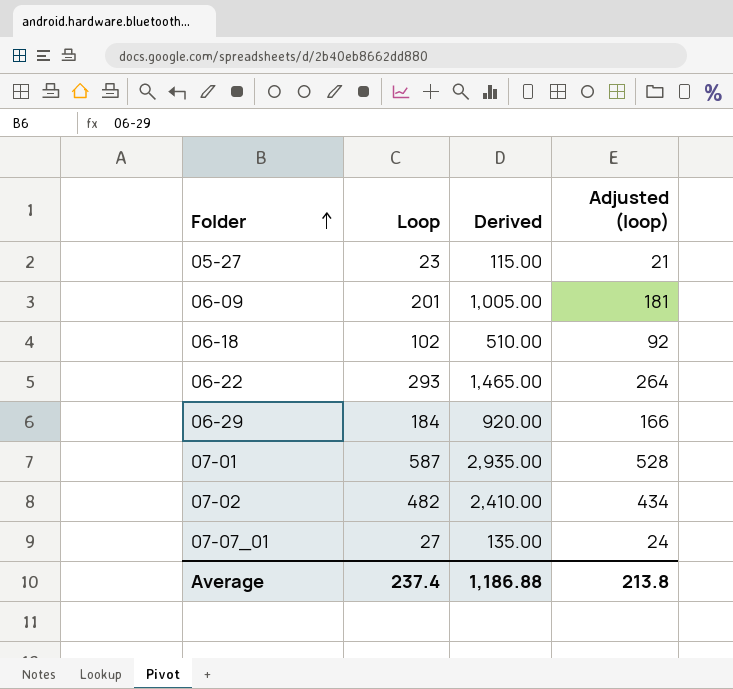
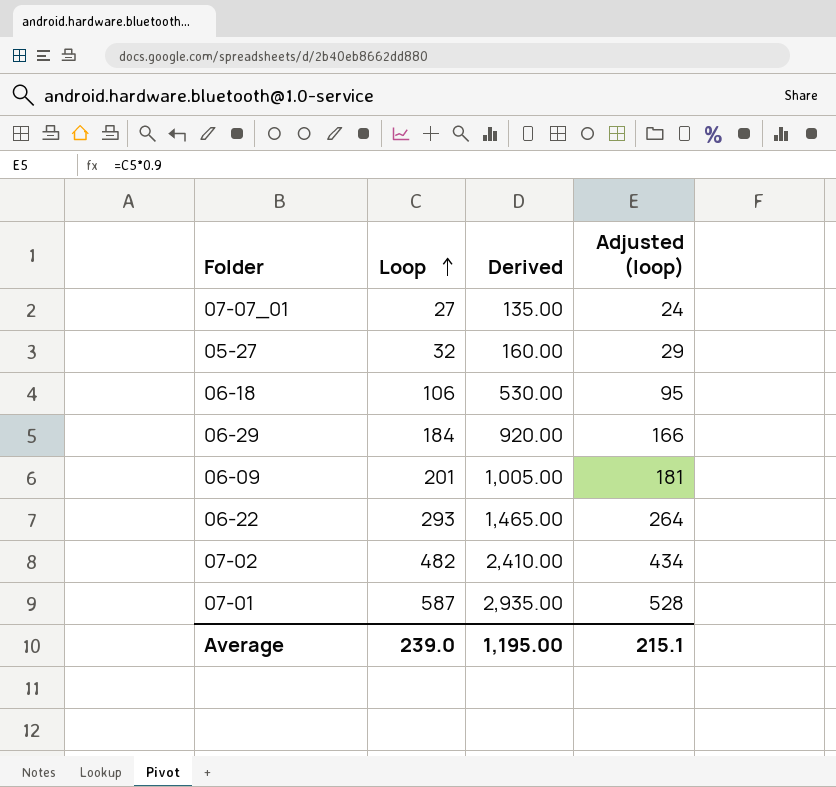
row order: Folder ascending -> Loop ascending
05-27 | Loop: 23 -> 32
05-27 | Derived: 115.00 -> 160.00
05-27 | Adjusted (loop): 21 -> 29
06-18 | Loop: 102 -> 106
06-18 | Derived: 510.00 -> 530.00
06-18 | Adjusted (loop): 92 -> 95
Average | Loop: 237.4 -> 239.0
Average | Derived: 1,186.88 -> 1,195.00
Average | Adjusted (loop): 213.8 -> 215.1

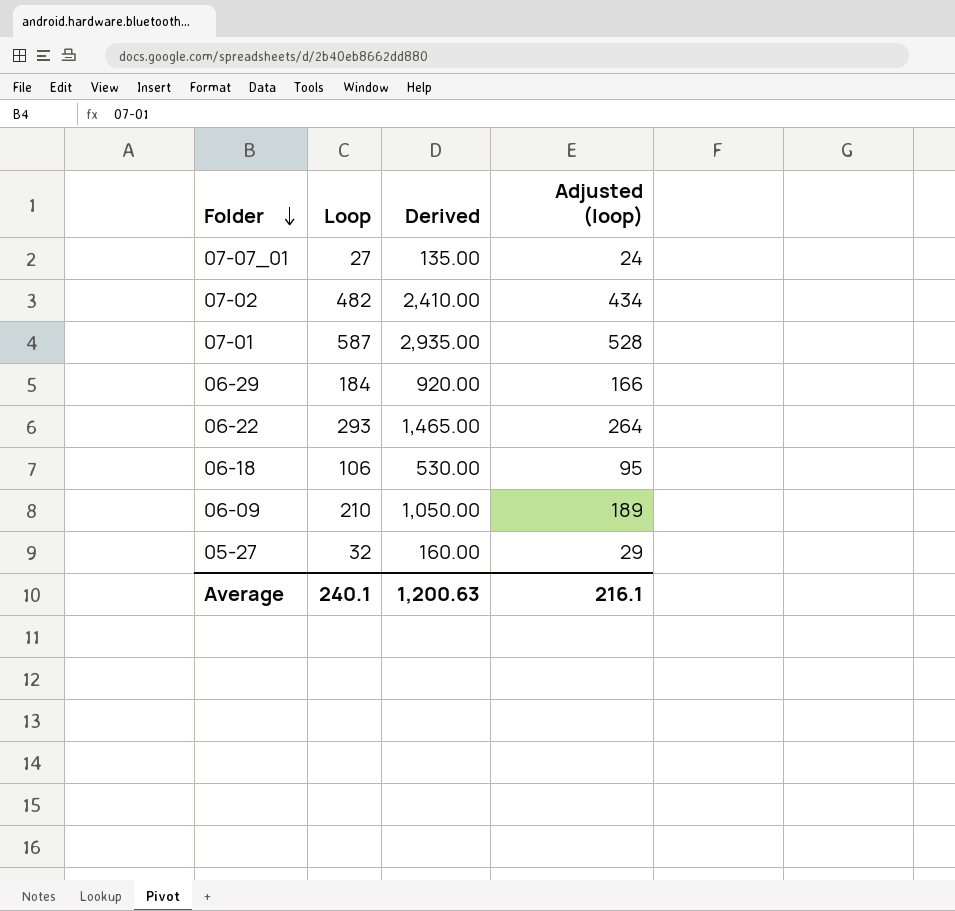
row order: Loop ascending -> Folder descending
06-09 | Loop: 201 -> 210
06-09 | Derived: 1,005.00 -> 1,050.00
06-09 | Adjusted (loop): 181 -> 189
Average | Loop: 239.0 -> 240.1
Average | Derived: 1,195.00 -> 1,200.63
Average | Adjusted (loop): 215.1 -> 216.1

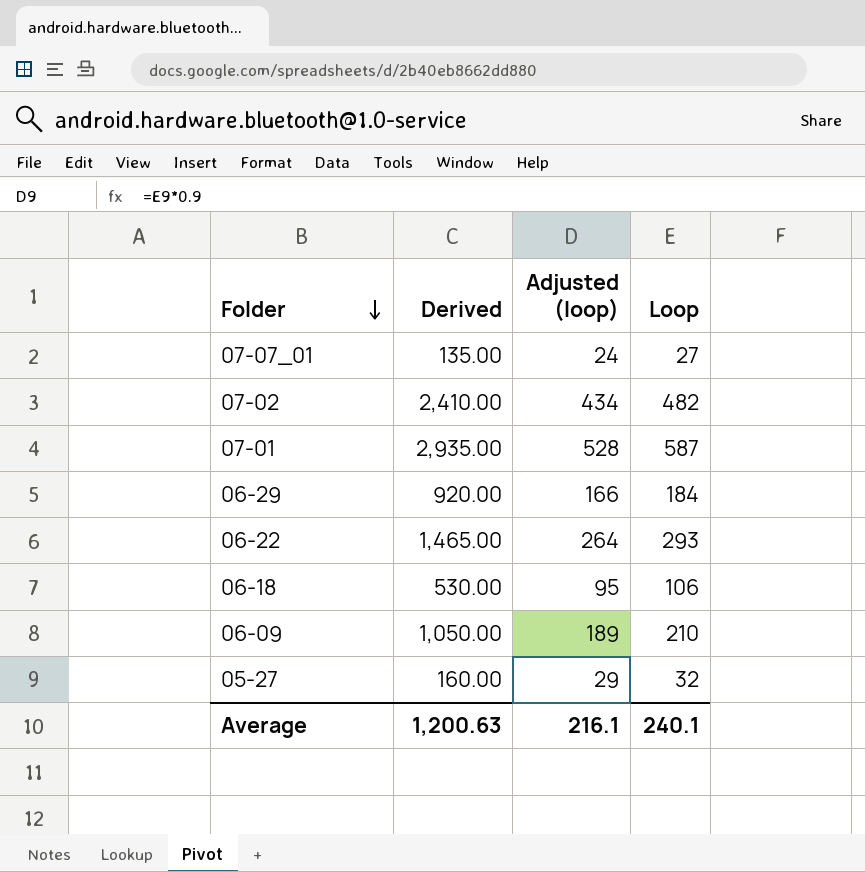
column Loop | position: 2 -> 4

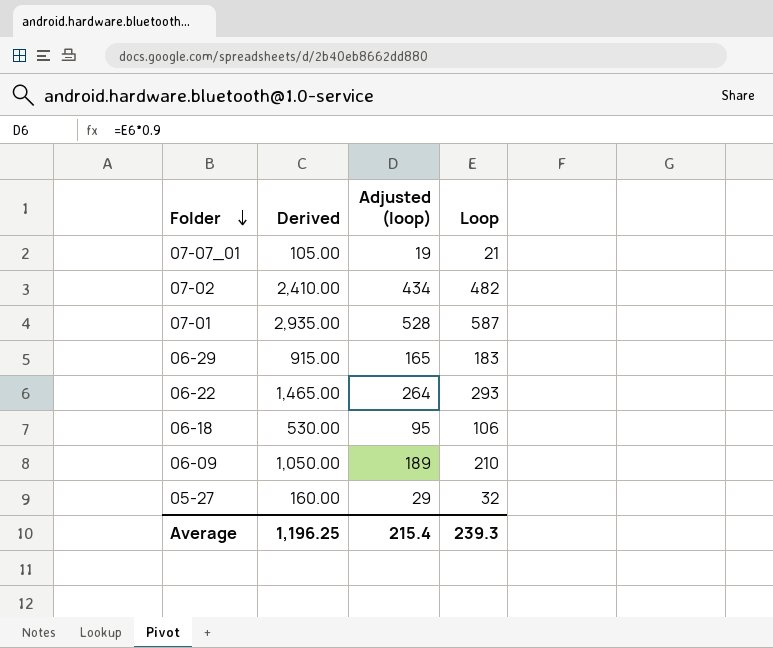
07-07_01 | Derived: 135.00 -> 105.00
07-07_01 | Adjusted (loop): 24 -> 19
07-07_01 | Loop: 27 -> 21
06-29 | Derived: 920.00 -> 915.00
06-29 | Adjusted (loop): 166 -> 165
06-29 | Loop: 184 -> 183
Average | Derived: 1,200.63 -> 1,196.25
Average | Adjusted (loop): 216.1 -> 215.4
Average | Loop: 240.1 -> 239.3

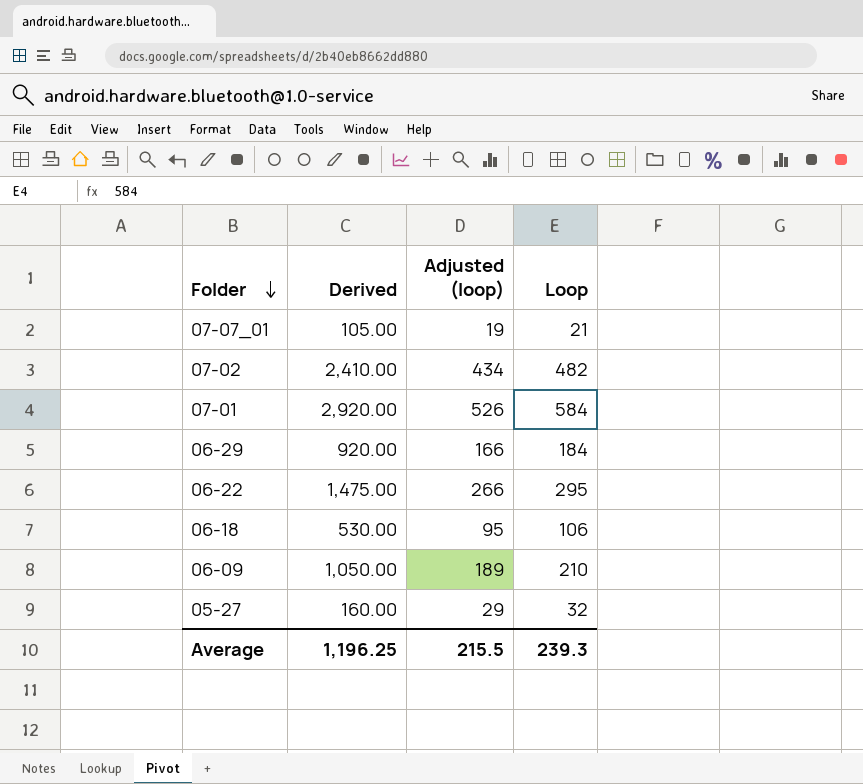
07-01 | Derived: 2,935.00 -> 2,920.00
07-01 | Adjusted (loop): 528 -> 526
07-01 | Loop: 587 -> 584
06-29 | Derived: 915.00 -> 920.00
06-29 | Adjusted (loop): 165 -> 166
06-29 | Loop: 183 -> 184
06-22 | Derived: 1,465.00 -> 1,475.00
06-22 | Adjusted (loop): 264 -> 266
06-22 | Loop: 293 -> 295
Average | Adjusted (loop): 215.4 -> 215.5

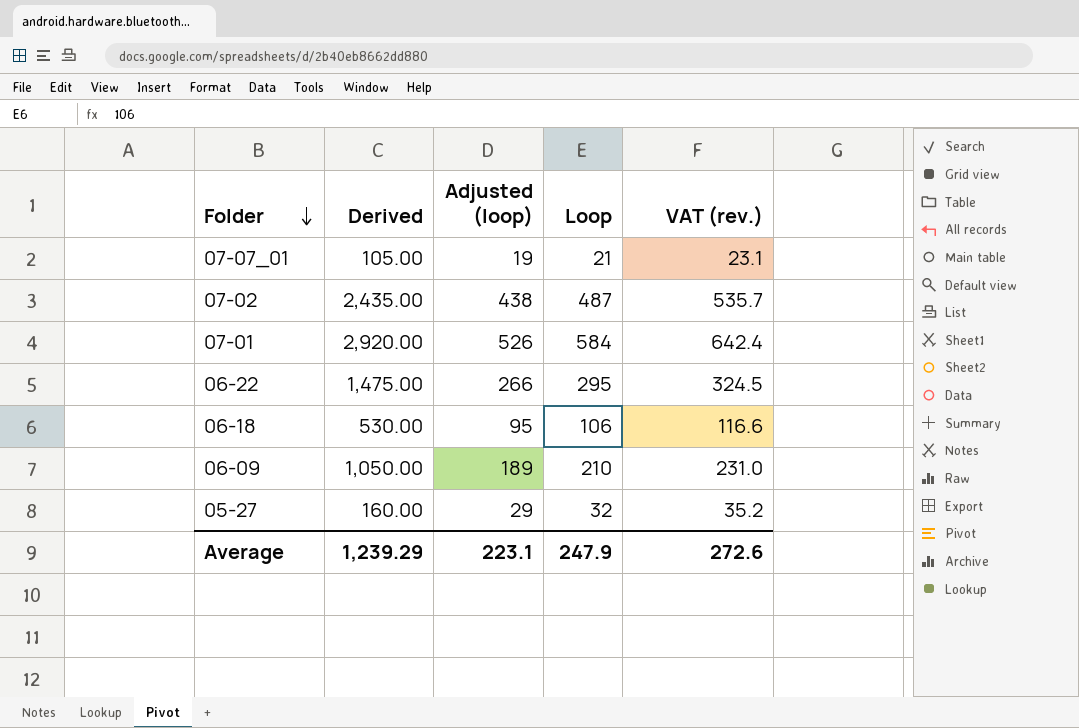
column VAT (rev.) | formula: none -> [Loop] * 1.1
row 06-29: 920.00 | 166 | 184 -> none
07-02 | Derived: 2,410.00 -> 2,435.00
07-02 | Adjusted (loop): 434 -> 438
07-02 | Loop: 482 -> 487
Average | Derived: 1,196.25 -> 1,239.29
Average | Adjusted (loop): 215.5 -> 223.1
Average | Loop: 239.3 -> 247.9

